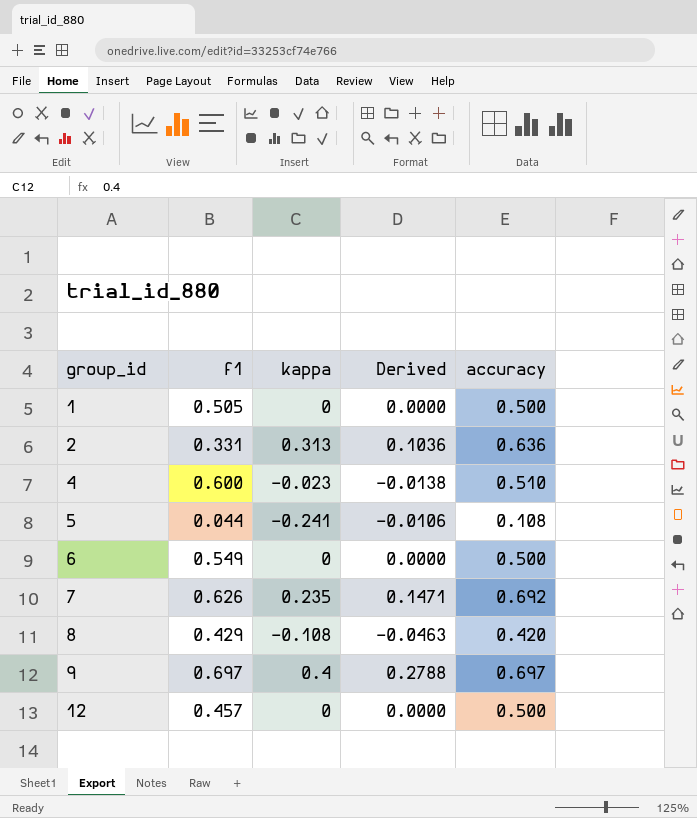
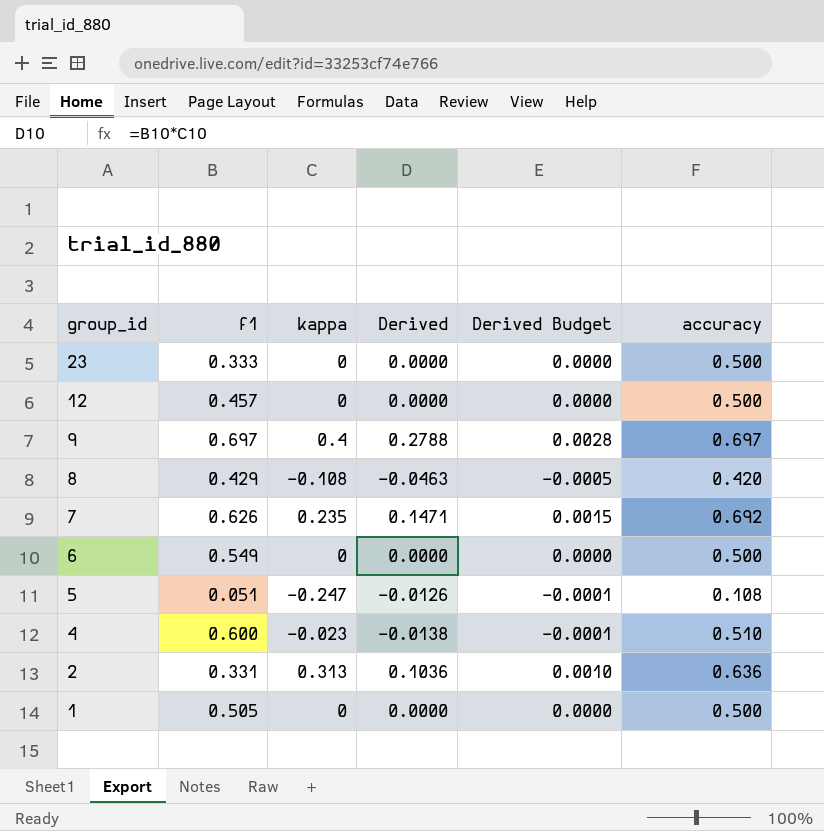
row order: group_id ascending -> group_id descending
column Derived Budget | formula: none -> [Derived] * 0.01
row 23: none -> 0.333 | 0 | 0.0000 | 0.0000 | 0.500
5 | f1: 0.044 -> 0.051
5 | kappa: -0.241 -> -0.247
5 | Derived: -0.0106 -> -0.0126

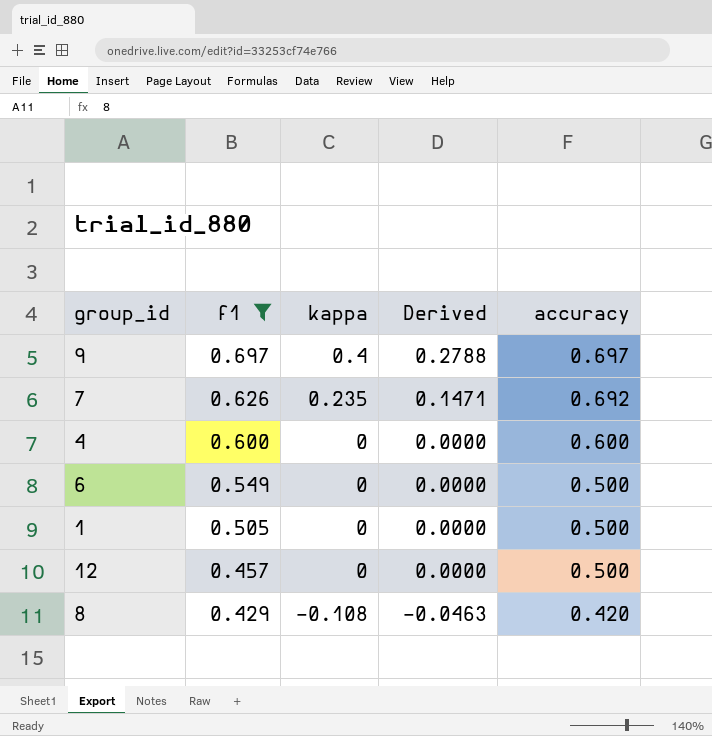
filter: none -> f1 >= 0.429
row order: group_id descending -> f1 descending
column Derived Budget | formula: [Derived] * 0.01 -> none
4 | kappa: -0.023 -> 0
4 | Derived: -0.0138 -> 0.0000
4 | accuracy: 0.510 -> 0.600

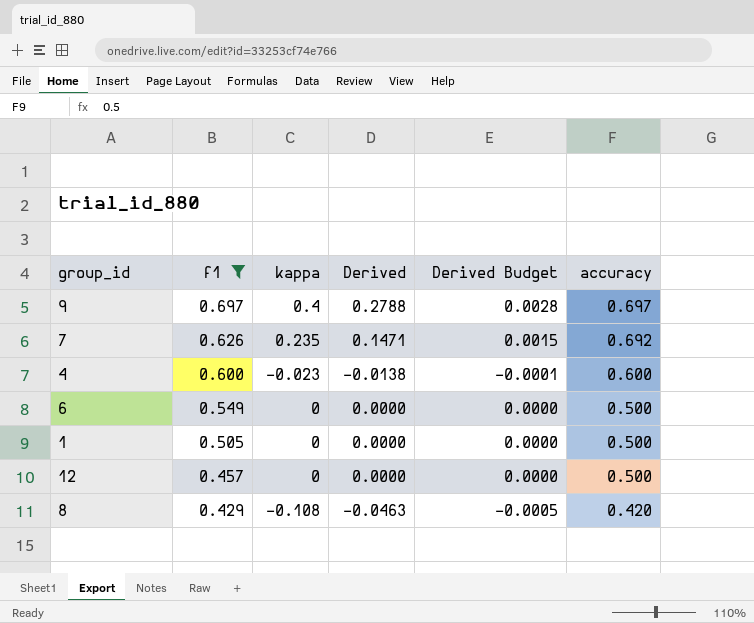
column Derived Budget | formula: none -> [Derived] * 0.01
4 | kappa: 0 -> -0.023
4 | Derived: 0.0000 -> -0.0138

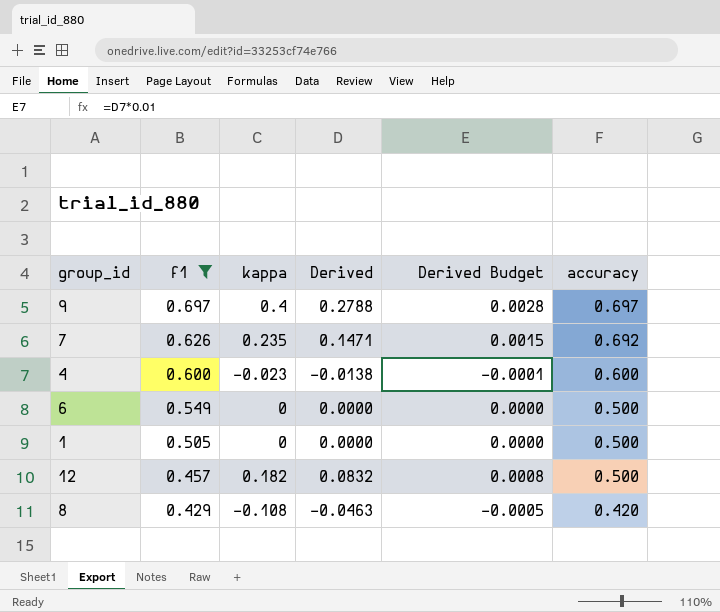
12 | kappa: 0 -> 0.182
12 | Derived: 0.0000 -> 0.0832
12 | Derived Budget: 0.0000 -> 0.0008

